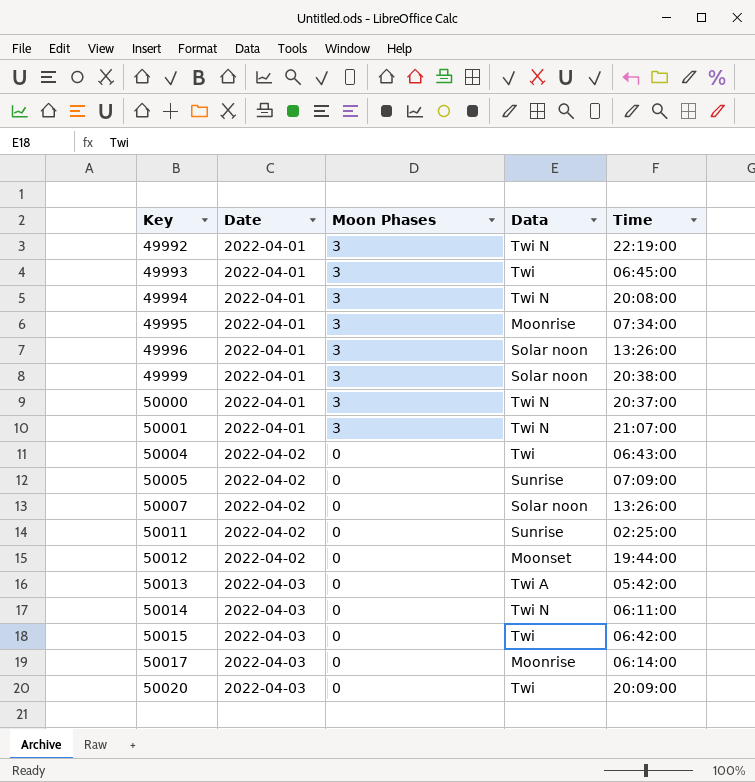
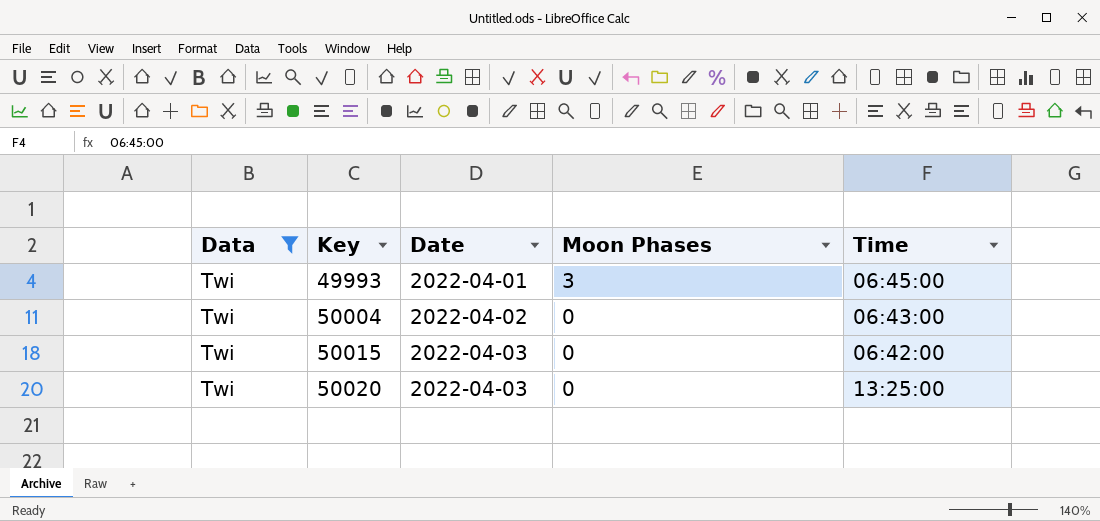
filter: none -> Data = Twi
column Data | position: 4 -> 1
50020 | Time: 20:09:00 -> 13:25:00

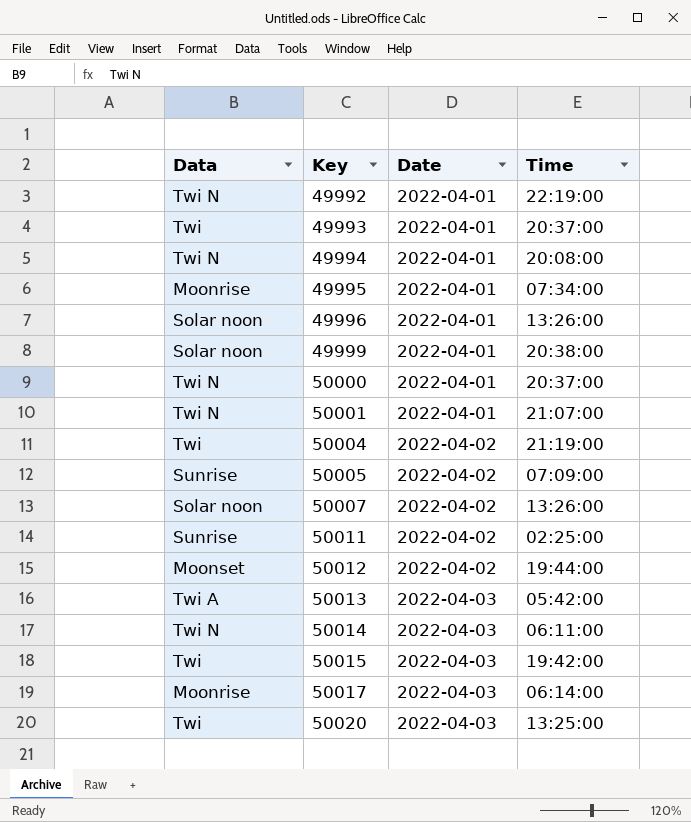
filter: Data = Twi -> none
column Moon Phases | position: 4 -> none
49993 | Time: 06:45:00 -> 20:37:00
50004 | Time: 06:43:00 -> 21:19:00
50015 | Time: 06:42:00 -> 19:42:00

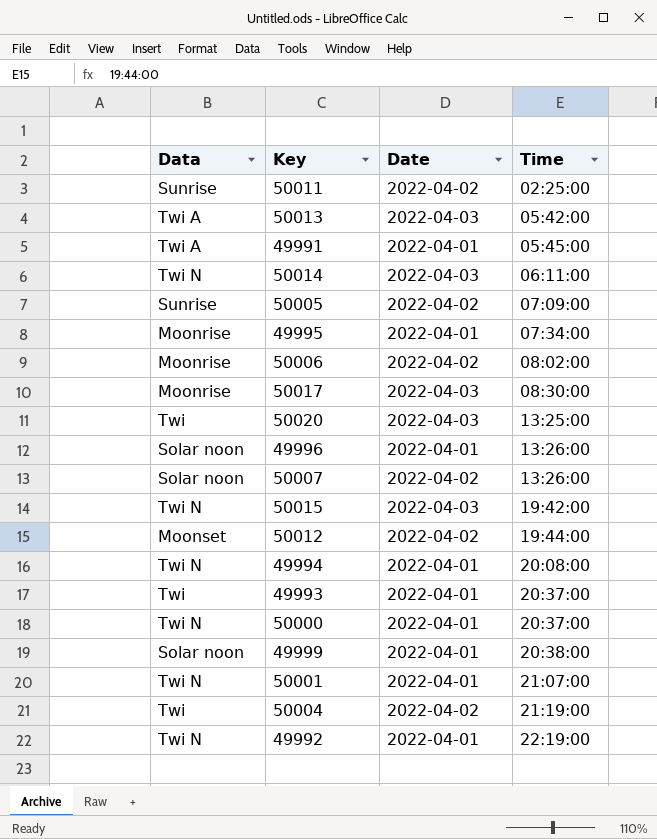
row order: Key ascending -> Time ascending
row 49991: none -> Twi A | 2022-04-01 | 05:45:00
row 50006: none -> Moonrise | 2022-04-02 | 08:02:00
50017 | Time: 06:14:00 -> 08:30:00
50015 | Data: Twi -> Twi N

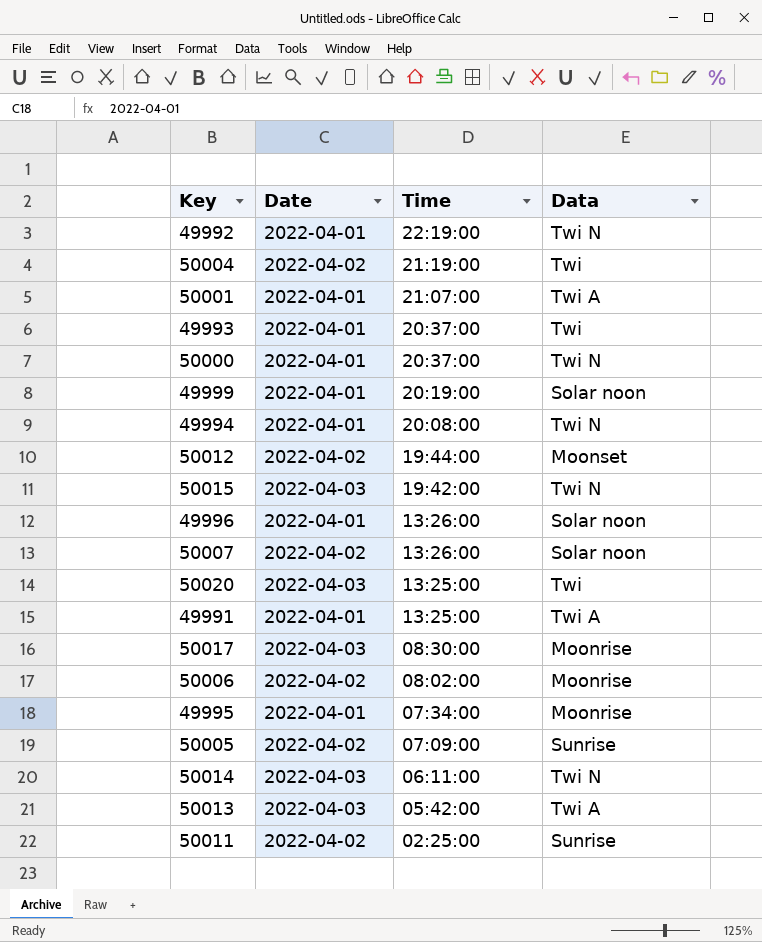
row order: Time ascending -> Time descending
column Data | position: 1 -> 4
50001 | Data: Twi N -> Twi A
49999 | Time: 20:38:00 -> 20:19:00
49991 | Time: 05:45:00 -> 13:25:00

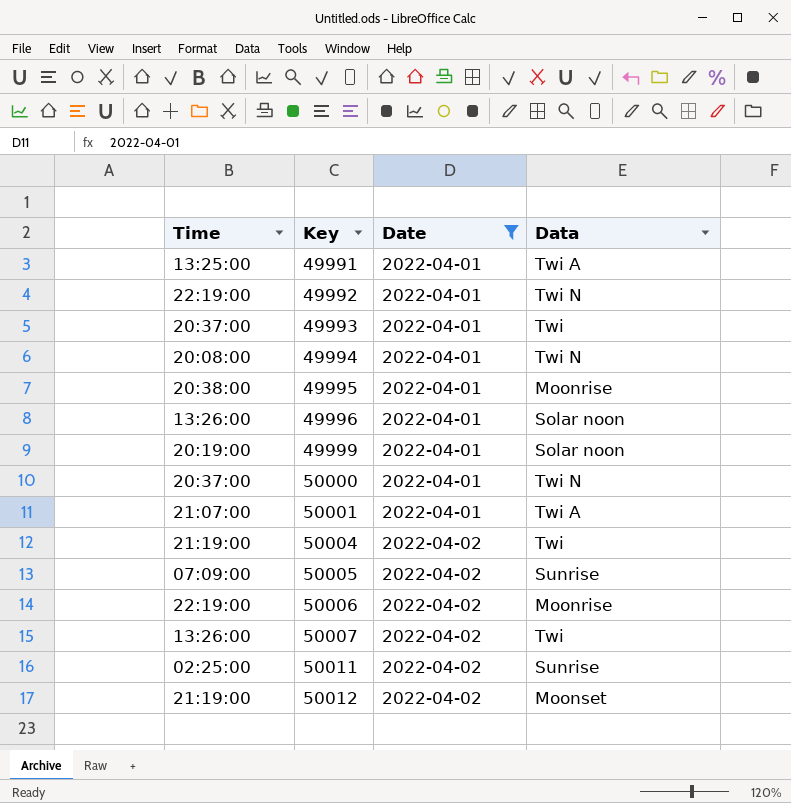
filter: none -> Date != 2022-04-03
row order: Time descending -> Key ascending
column Time | position: 3 -> 1
49995 | Time: 07:34:00 -> 20:38:00
50006 | Time: 08:02:00 -> 22:19:00
50007 | Data: Solar noon -> Twi
50012 | Time: 19:44:00 -> 21:19:00

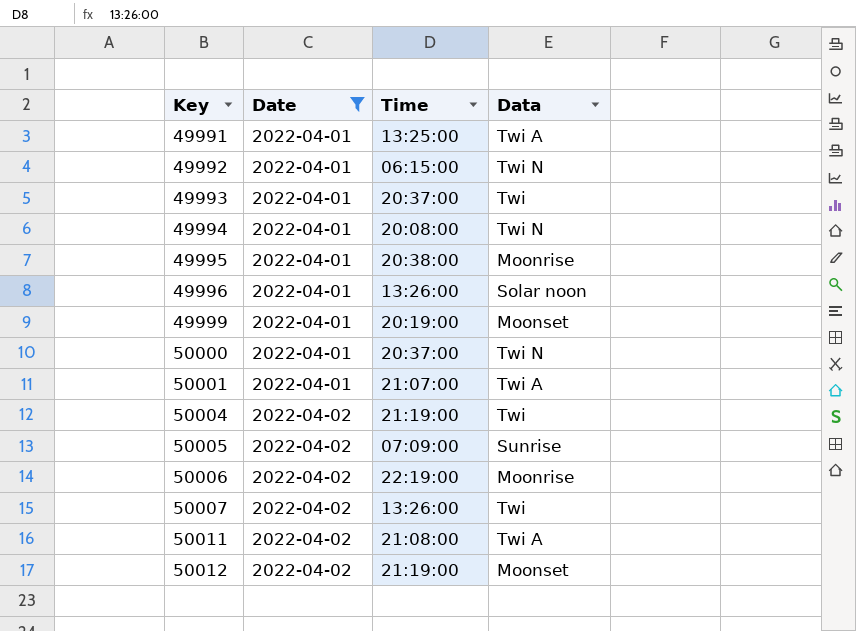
column Time | position: 1 -> 3
49992 | Time: 22:19:00 -> 06:15:00
49999 | Data: Solar noon -> Moonset
50011 | Time: 02:25:00 -> 21:08:00
50011 | Data: Sunrise -> Twi A

